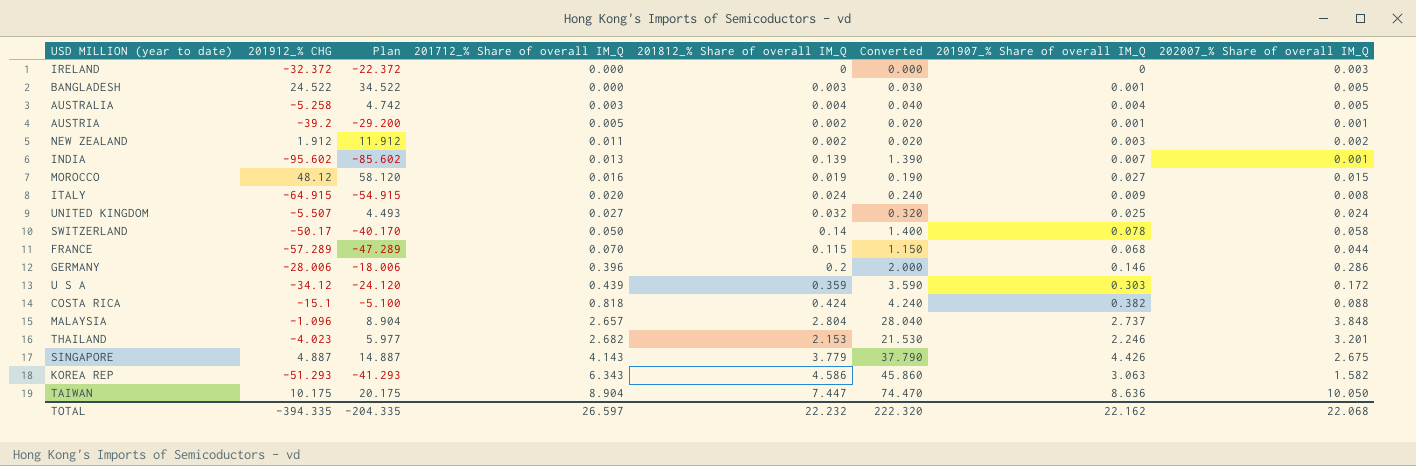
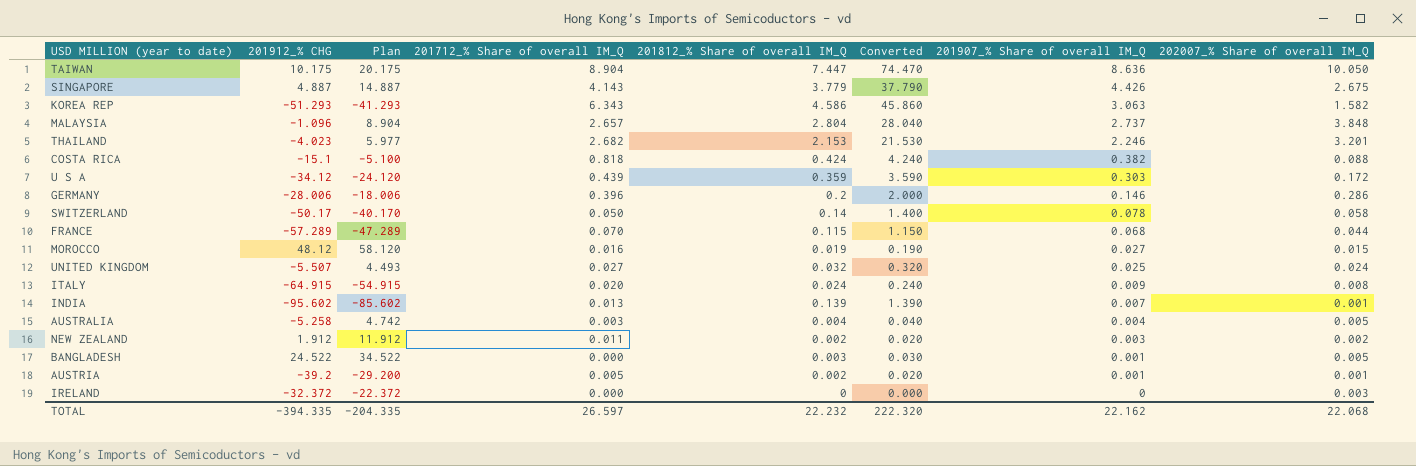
row order: 201712_% Share of overall IM_Q ascending -> 201907_% Share of overall IM_Q descending

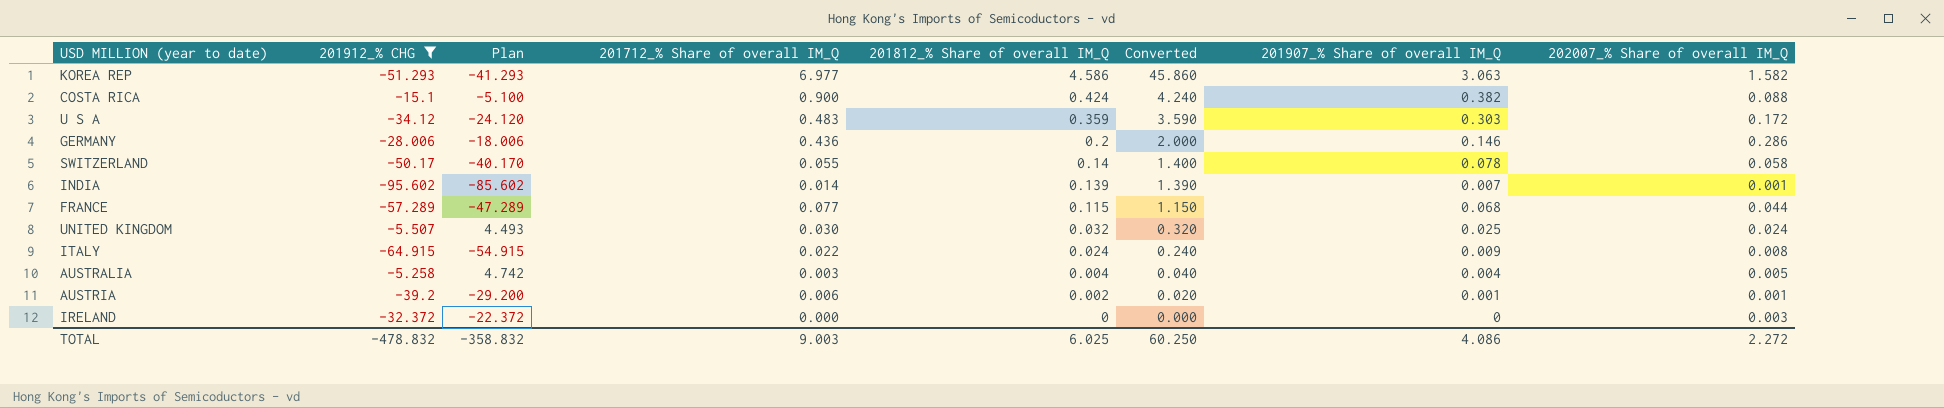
filter: none -> 201912_% CHG <= -5.258
row order: 201907_% Share of overall IM_Q descending -> 201812_% Share of overall IM_Q descending
KOREA REP | 201712_% Share of overall IM_Q: 6.343 -> 6.977
COSTA RICA | 201712_% Share of overall IM_Q: 0.818 -> 0.900
U S A | 201712_% Share of overall IM_Q: 0.439 -> 0.483
GERMANY | 201712_% Share of overall IM_Q: 0.396 -> 0.436
SWITZERLAND | 201712_% Share of overall IM_Q: 0.050 -> 0.055
INDIA | 201712_% Share of overall IM_Q: 0.013 -> 0.014
FRANCE | 201712_% Share of overall IM_Q: 0.070 -> 0.077
UNITED KINGDOM | 201712_% Share of overall IM_Q: 0.027 -> 0.030
ITALY | 201712_% Share of overall IM_Q: 0.020 -> 0.022
AUSTRIA | 201712_% Share of overall IM_Q: 0.005 -> 0.006
TOTAL | 201912_% CHG: -394.335 -> -478.832
TOTAL | Plan: -204.335 -> -358.832
TOTAL | 201712_% Share of overall IM_Q: 26.597 -> 9.003
TOTAL | 201812_% Share of overall IM_Q: 22.232 -> 6.025
TOTAL | Converted: 222.320 -> 60.250
TOTAL | 201907_% Share of overall IM_Q: 22.162 -> 4.086
TOTAL | 202007_% Share of overall IM_Q: 22.068 -> 2.272

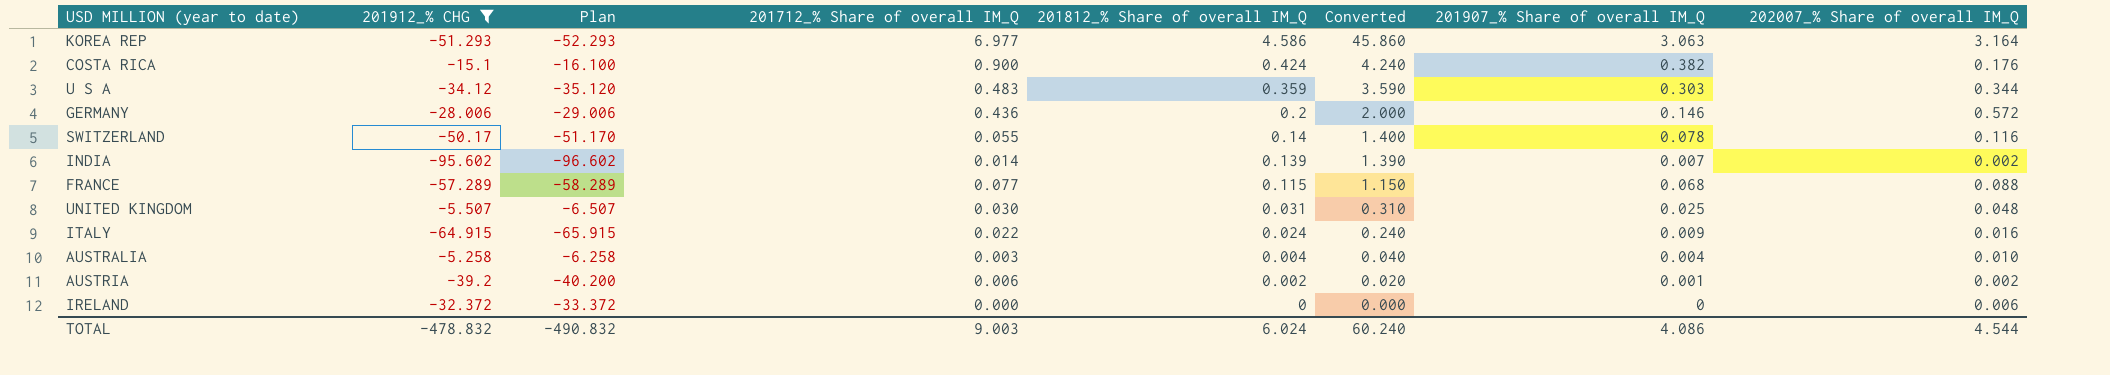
column Plan | formula: [201912_% CHG] + 10 -> [201912_% CHG] - 1
KOREA REP | 202007_% Share of overall IM_Q: 1.582 -> 3.164
COSTA RICA | 202007_% Share of overall IM_Q: 0.088 -> 0.176
U S A | 202007_% Share of overall IM_Q: 0.172 -> 0.344
GERMANY | 202007_% Share of overall IM_Q: 0.286 -> 0.572
SWITZERLAND | 202007_% Share of overall IM_Q: 0.058 -> 0.116
INDIA | 202007_% Share of overall IM_Q: 0.001 -> 0.002
FRANCE | 202007_% Share of overall IM_Q: 0.044 -> 0.088
UNITED KINGDOM | 201812_% Share of overall IM_Q: 0.032 -> 0.031
UNITED KINGDOM | Converted: 0.320 -> 0.310
UNITED KINGDOM | 202007_% Share of overall IM_Q: 0.024 -> 0.048
ITALY | 202007_% Share of overall IM_Q: 0.008 -> 0.016
AUSTRALIA | 202007_% Share of overall IM_Q: 0.005 -> 0.010
AUSTRIA | 202007_% Share of overall IM_Q: 0.001 -> 0.002
IRELAND | 202007_% Share of overall IM_Q: 0.003 -> 0.006
TOTAL | Plan: -358.832 -> -490.832
TOTAL | 201812_% Share of overall IM_Q: 6.025 -> 6.024
TOTAL | Converted: 60.250 -> 60.240
TOTAL | 202007_% Share of overall IM_Q: 2.272 -> 4.544

